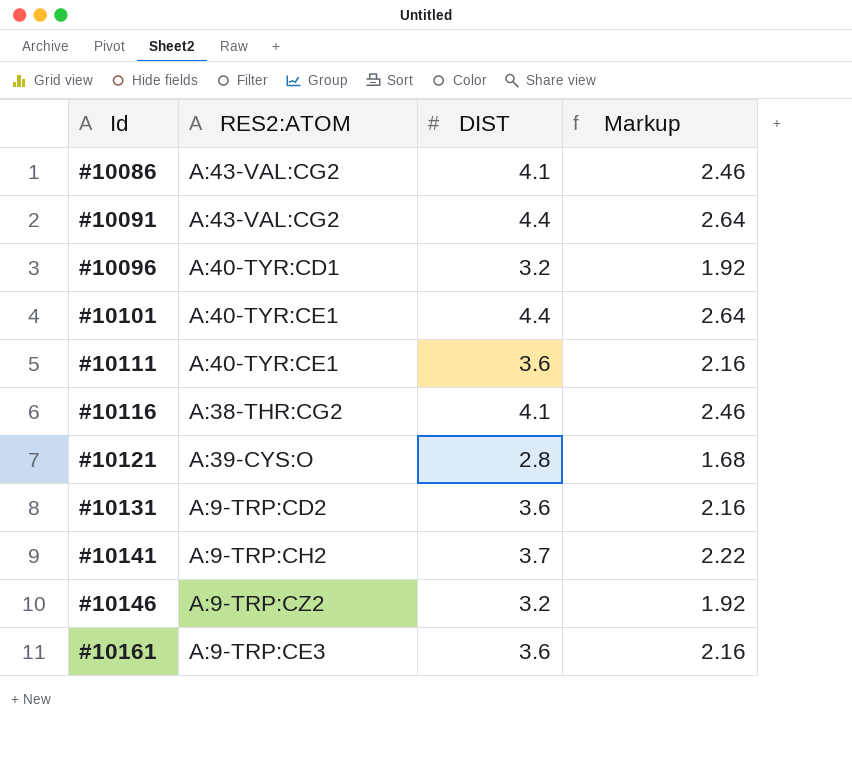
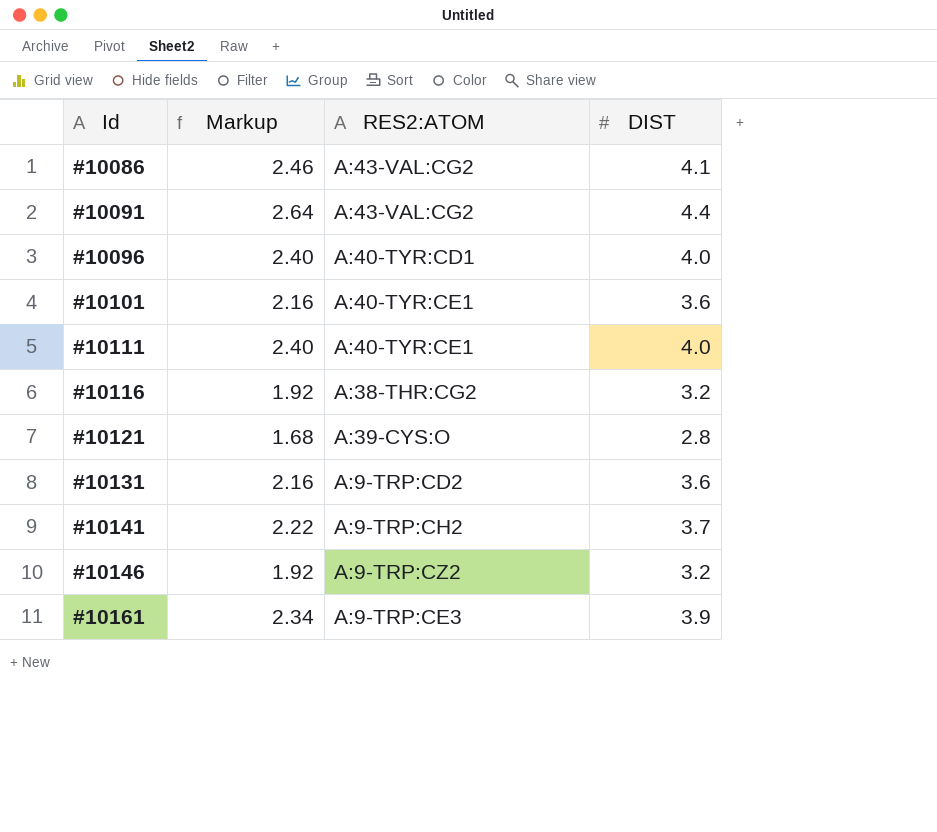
column Markup | position: 4 -> 2
#10096 | Markup: 1.92 -> 2.40
#10096 | DIST: 3.2 -> 4.0
#10101 | Markup: 2.64 -> 2.16
#10101 | DIST: 4.4 -> 3.6
#10111 | Markup: 2.16 -> 2.40
#10111 | DIST: 3.6 -> 4.0
#10116 | Markup: 2.46 -> 1.92
#10116 | DIST: 4.1 -> 3.2
#10161 | Markup: 2.16 -> 2.34
#10161 | DIST: 3.6 -> 3.9

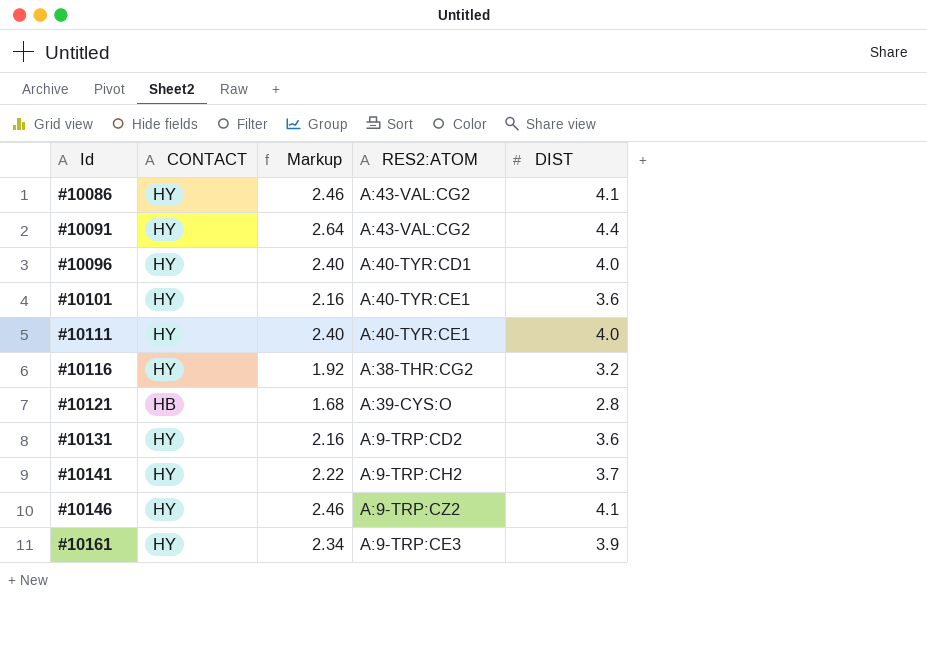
column CONTACT | position: none -> 2
#10146 | Markup: 1.92 -> 2.46
#10146 | DIST: 3.2 -> 4.1

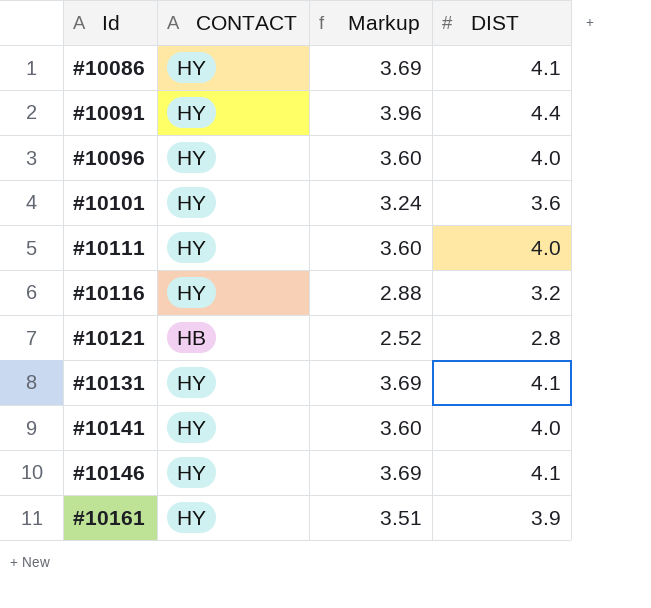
column RES2:ATOM | position: 4 -> none
column Markup | formula: [DIST] * 0.6 -> [DIST] * 0.9
#10131 | DIST: 3.6 -> 4.1
#10141 | DIST: 3.7 -> 4.0

